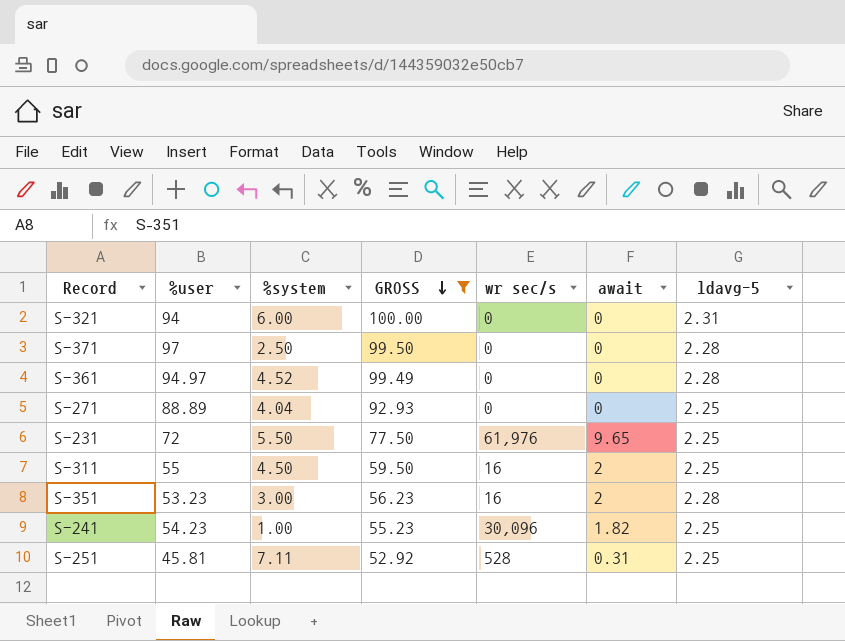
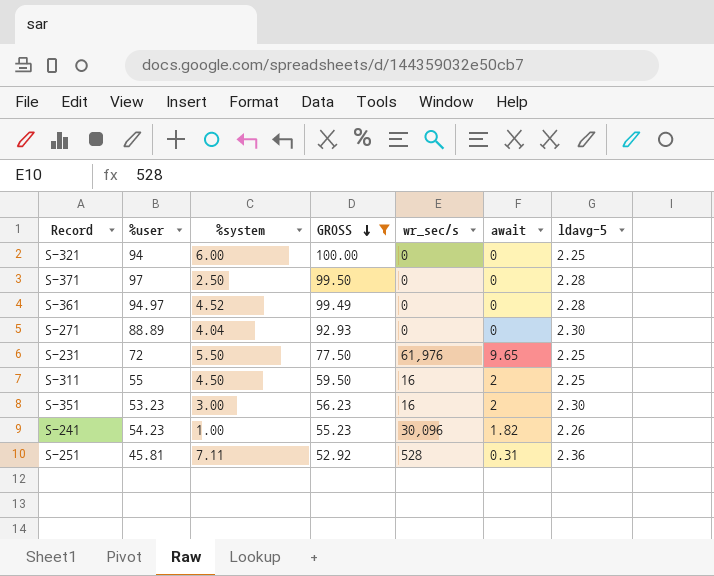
column name: wr sec/s -> wr_sec/s
S-321 | ldavg-5: 2.31 -> 2.25
S-271 | ldavg-5: 2.25 -> 2.30
S-351 | ldavg-5: 2.28 -> 2.30
S-241 | ldavg-5: 2.25 -> 2.26
S-251 | ldavg-5: 2.25 -> 2.36

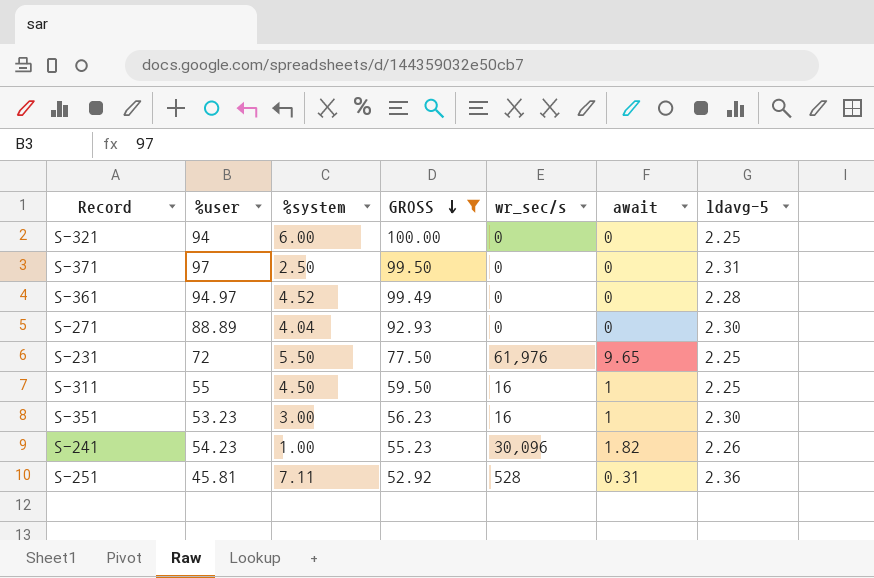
S-371 | ldavg-5: 2.28 -> 2.31
S-311 | await: 2 -> 1
S-351 | await: 2 -> 1

